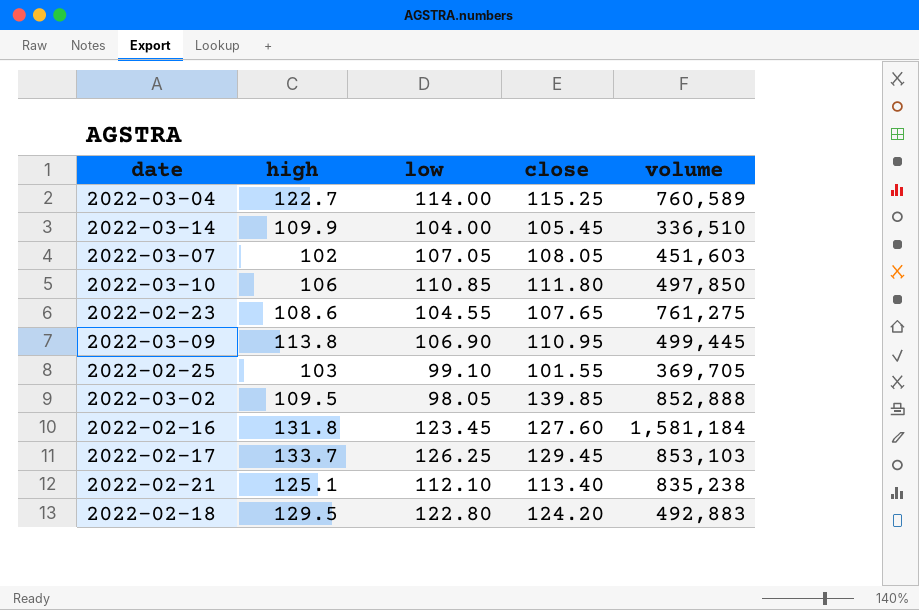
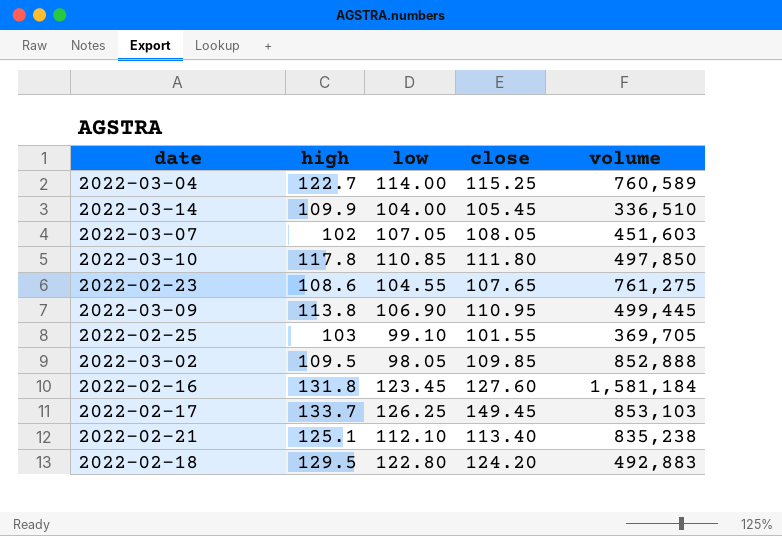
2022-03-10 | high: 106 -> 117.8
2022-03-02 | close: 139.85 -> 109.85
2022-02-17 | close: 129.45 -> 149.45

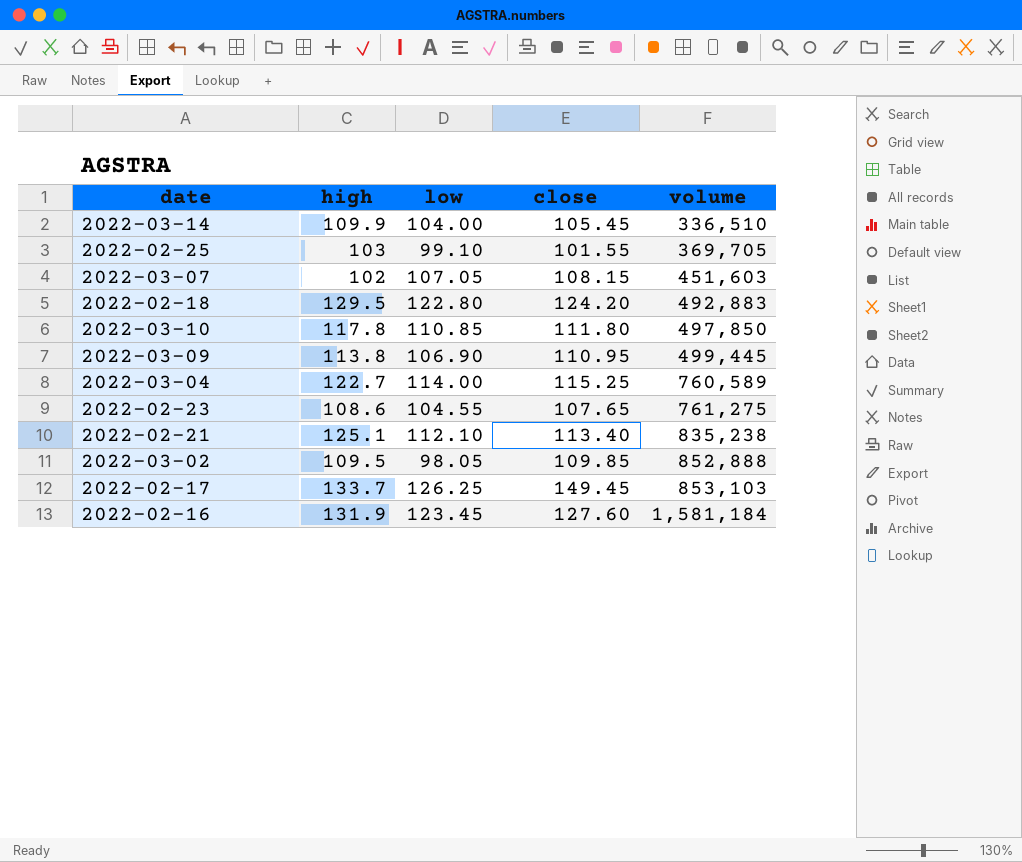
row order: none -> volume ascending
2022-03-07 | close: 108.05 -> 108.15
2022-02-16 | high: 131.8 -> 131.9

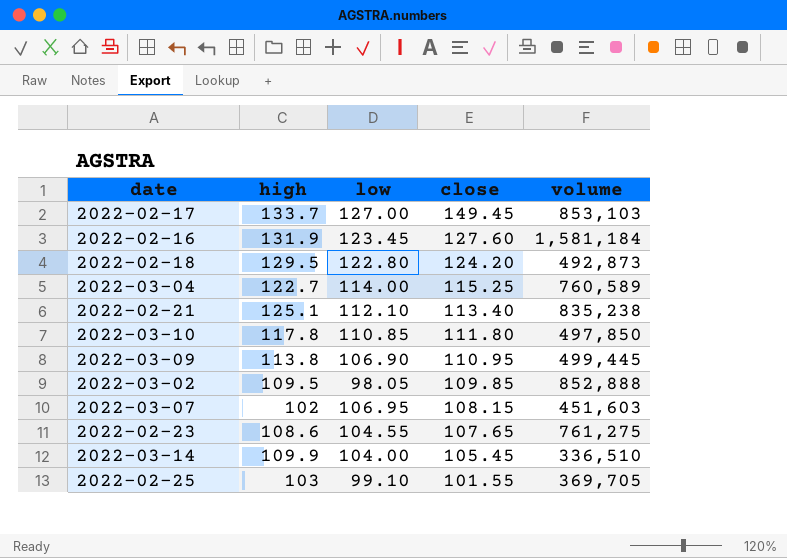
row order: volume ascending -> close descending
2022-02-17 | low: 126.25 -> 127.00
2022-02-18 | volume: 492,883 -> 492,873
2022-03-07 | low: 107.05 -> 106.95

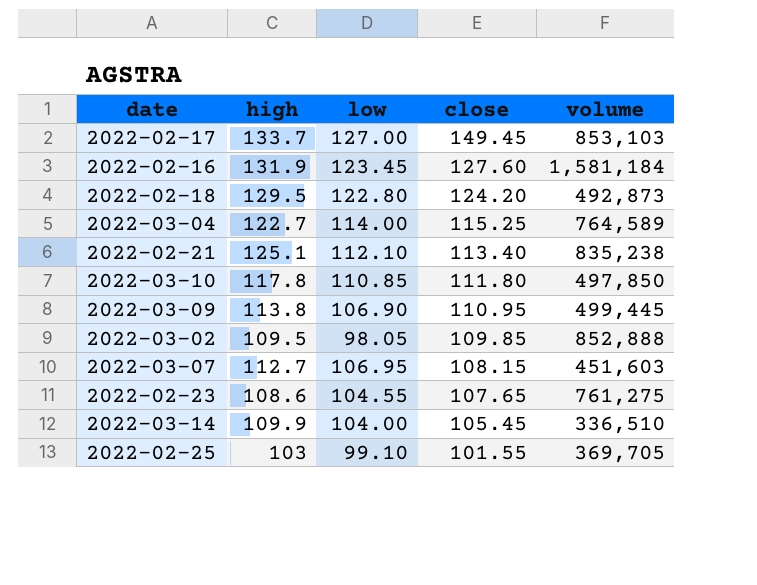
2022-03-04 | volume: 760,589 -> 764,589
2022-03-07 | high: 102 -> 112.7

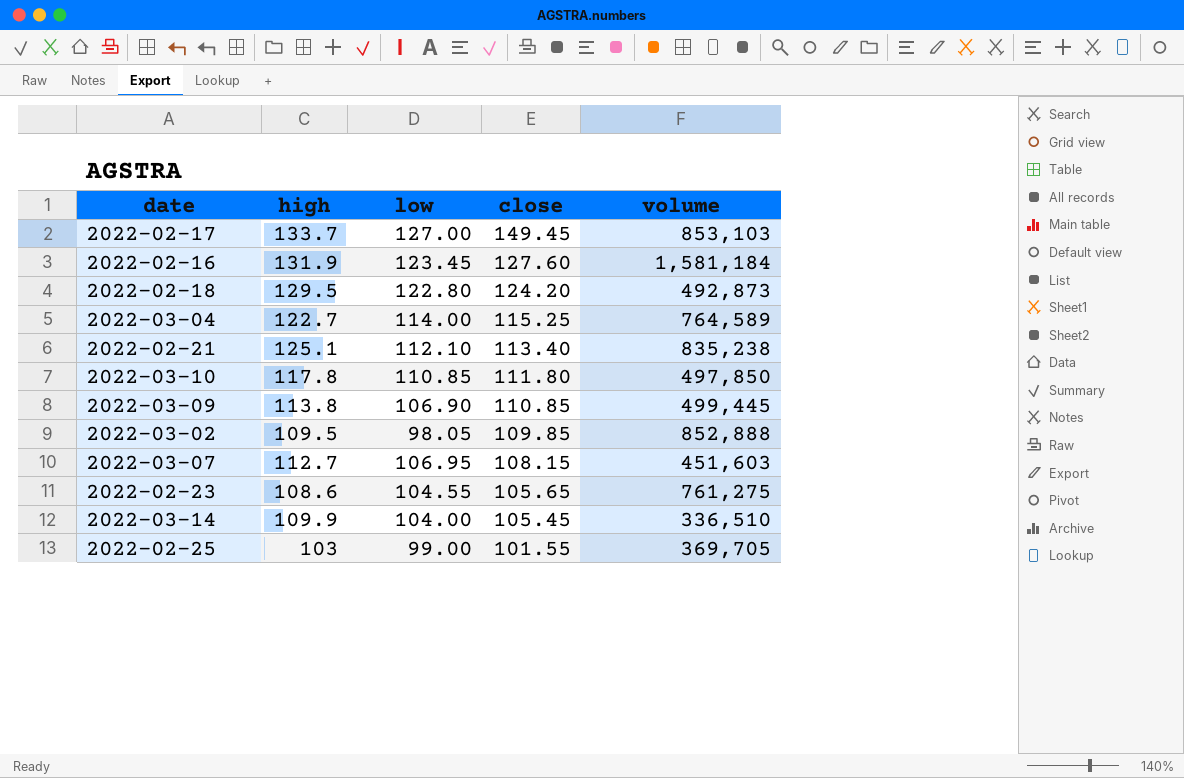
2022-03-09 | close: 110.95 -> 110.85
2022-02-23 | close: 107.65 -> 105.65
2022-02-25 | low: 99.10 -> 99.00

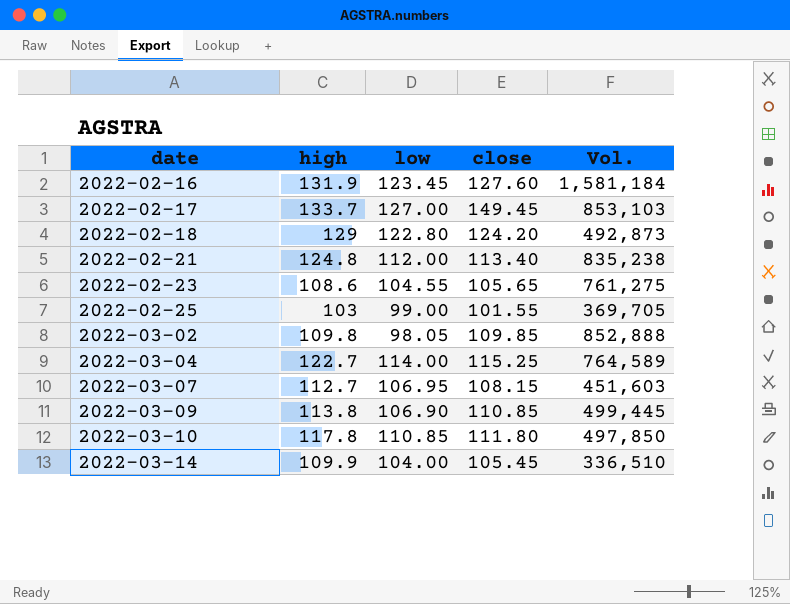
row order: close descending -> date ascending
column name: volume -> Vol.
2022-02-18 | high: 129.5 -> 129
2022-02-21 | high: 125.1 -> 124.8
2022-02-21 | low: 112.10 -> 112.00
2022-03-02 | high: 109.5 -> 109.8

